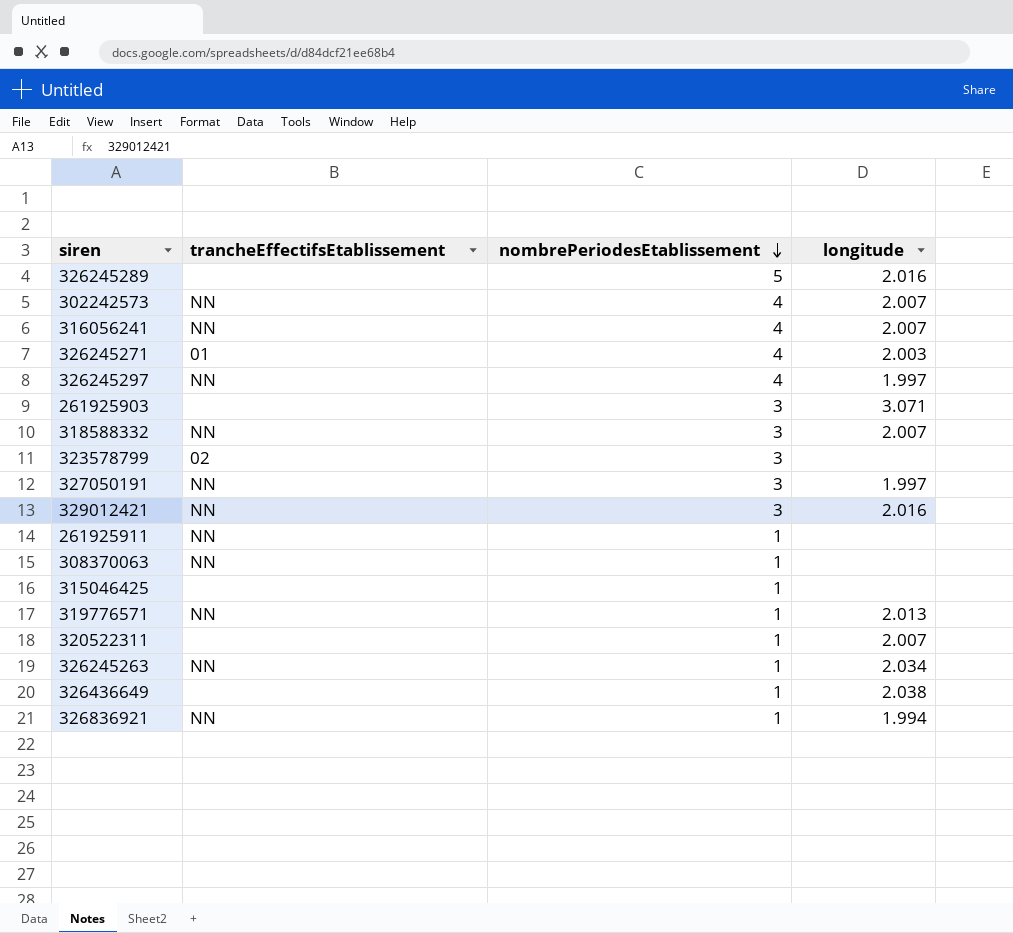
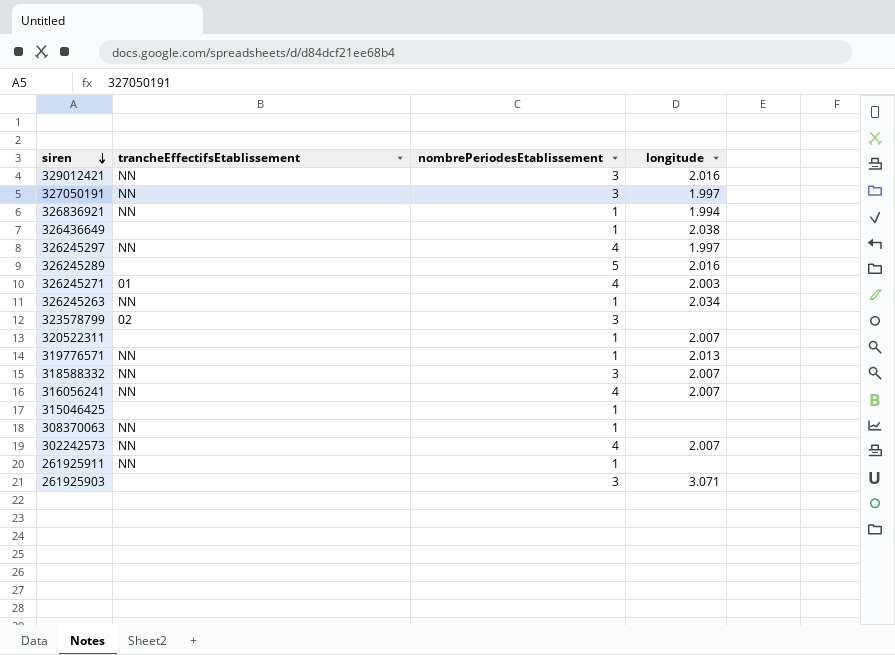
row order: nombrePeriodesEtablissement descending -> siren descending

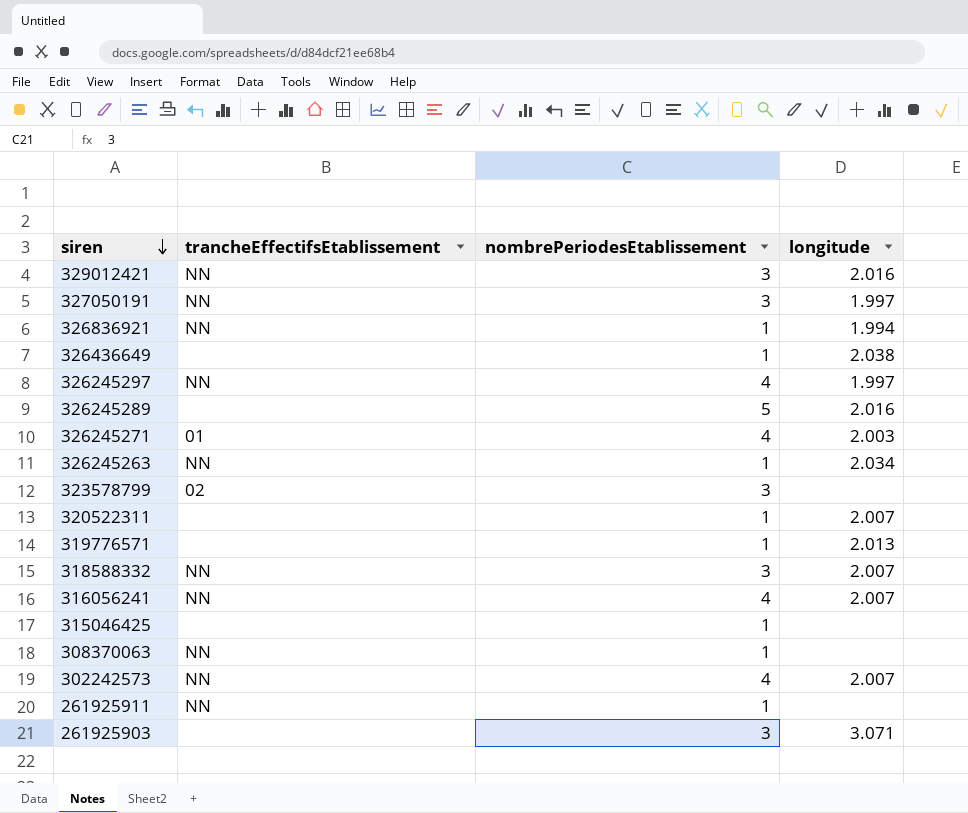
319776571 | trancheEffectifsEtablissement: NN -> none

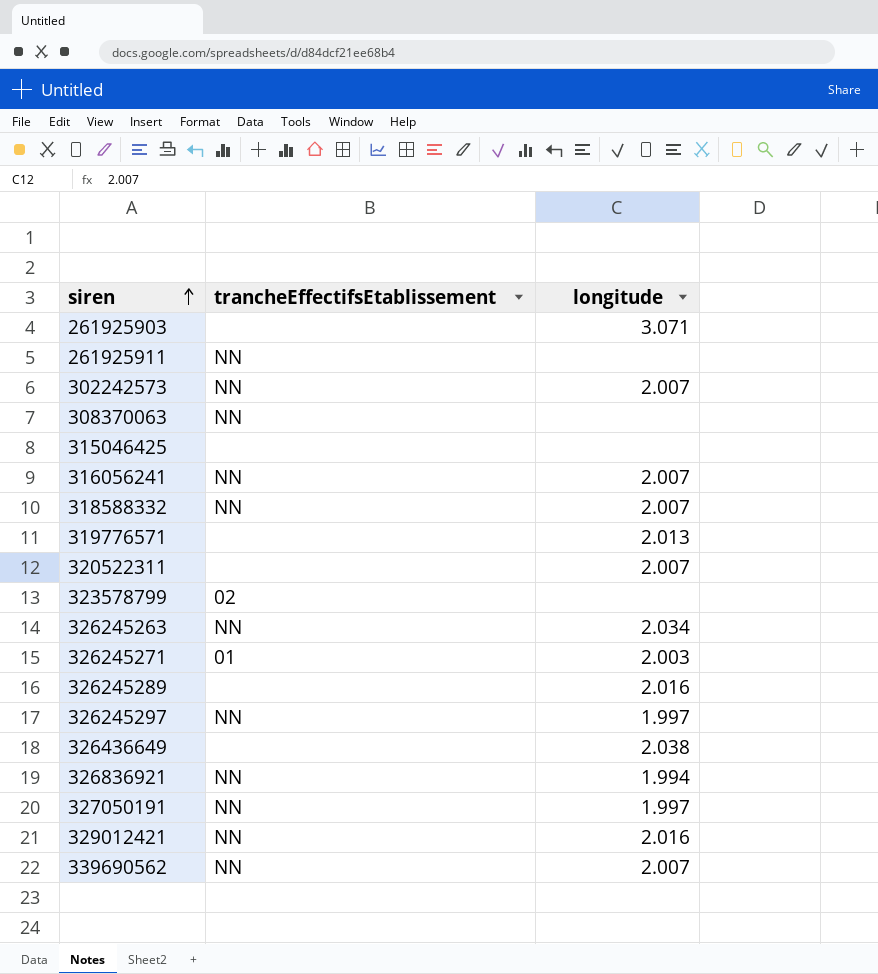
row order: siren descending -> siren ascending
column nombrePeriodesEtablissement | position: 3 -> none
row 339690562: none -> NN | 2.007

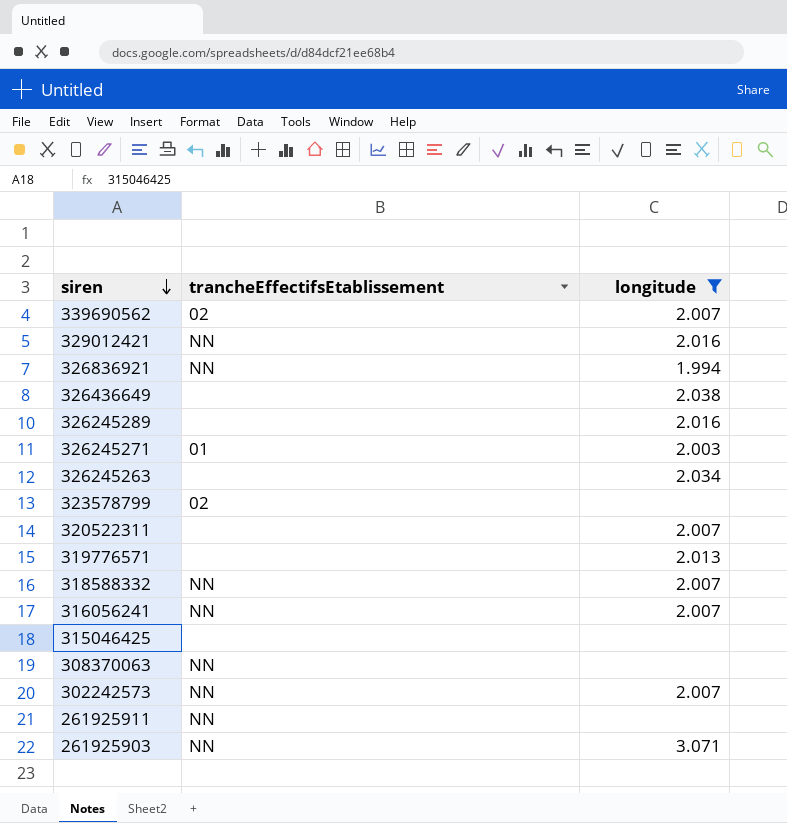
filter: none -> longitude != 1.997
row order: siren ascending -> siren descending
339690562 | trancheEffectifsEtablissement: NN -> 02
326245263 | trancheEffectifsEtablissement: NN -> none
261925903 | trancheEffectifsEtablissement: none -> NN

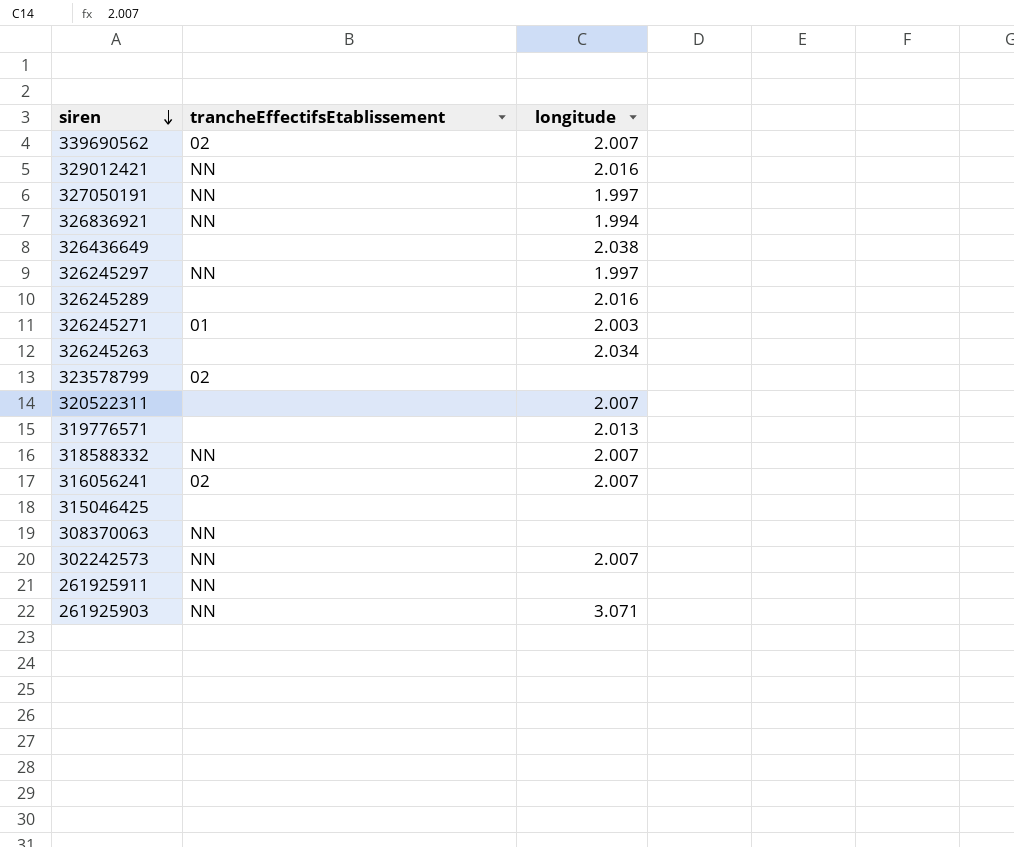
filter: longitude != 1.997 -> none
316056241 | trancheEffectifsEtablissement: NN -> 02

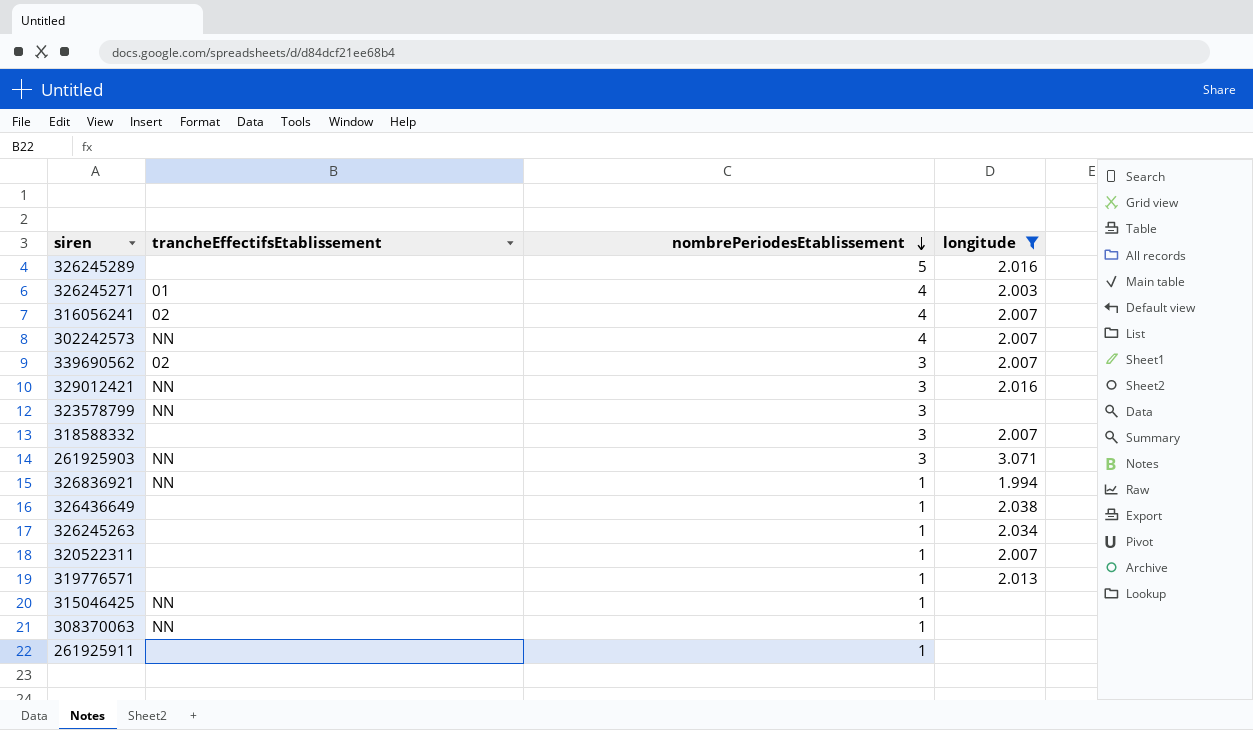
filter: none -> longitude != 1.997
row order: siren descending -> nombrePeriodesEtablissement descending
column nombrePeriodesEtablissement | position: none -> 3
323578799 | trancheEffectifsEtablissement: 02 -> NN
318588332 | trancheEffectifsEtablissement: NN -> none
315046425 | trancheEffectifsEtablissement: none -> NN
261925911 | trancheEffectifsEtablissement: NN -> none

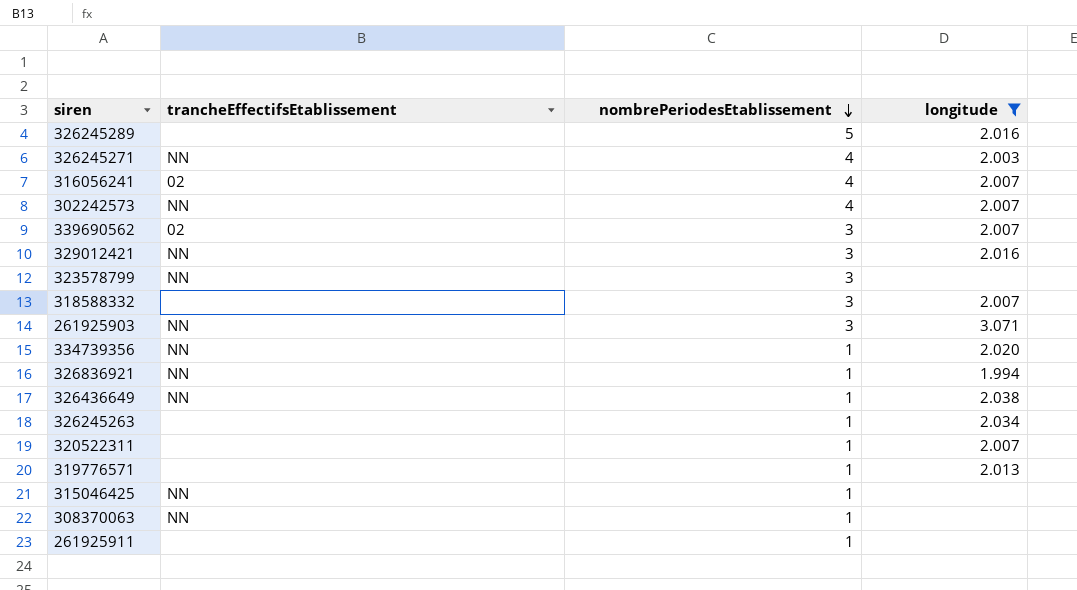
326245271 | trancheEffectifsEtablissement: 01 -> NN
row 334739356: none -> NN | 1 | 2.020
326436649 | trancheEffectifsEtablissement: none -> NN

